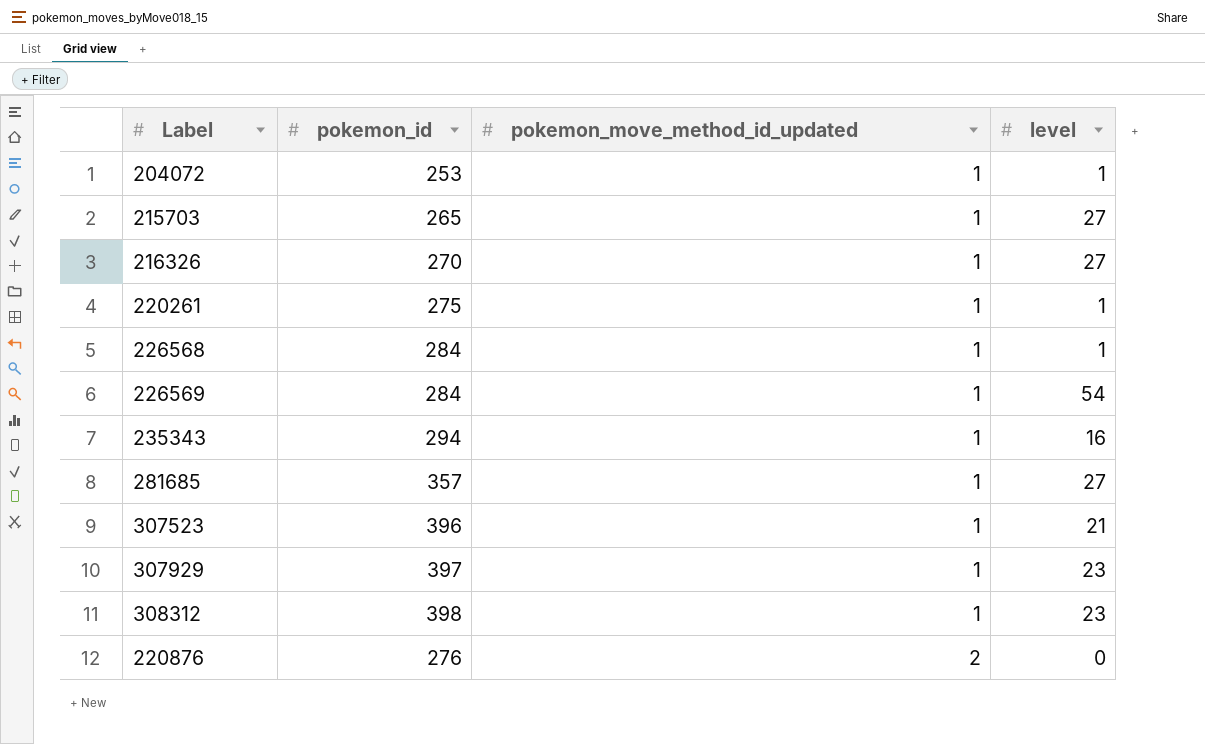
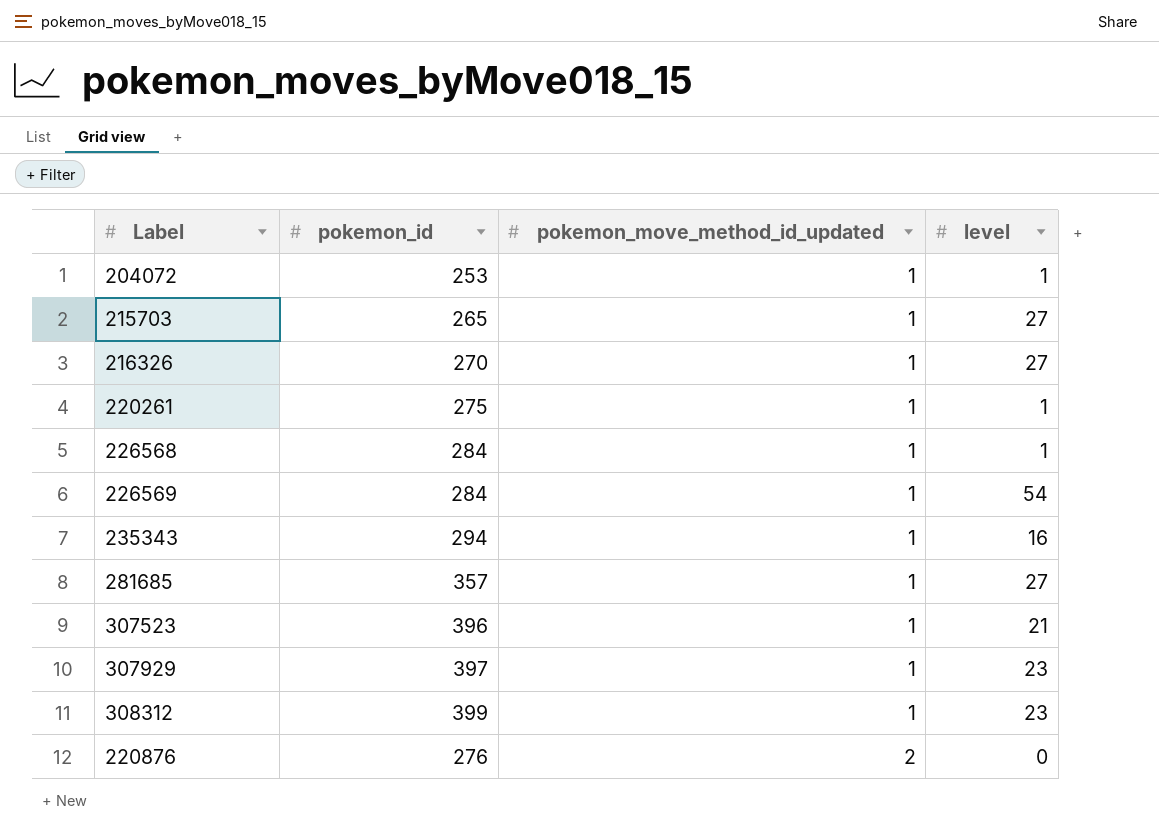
308312 | pokemon_id: 398 -> 399

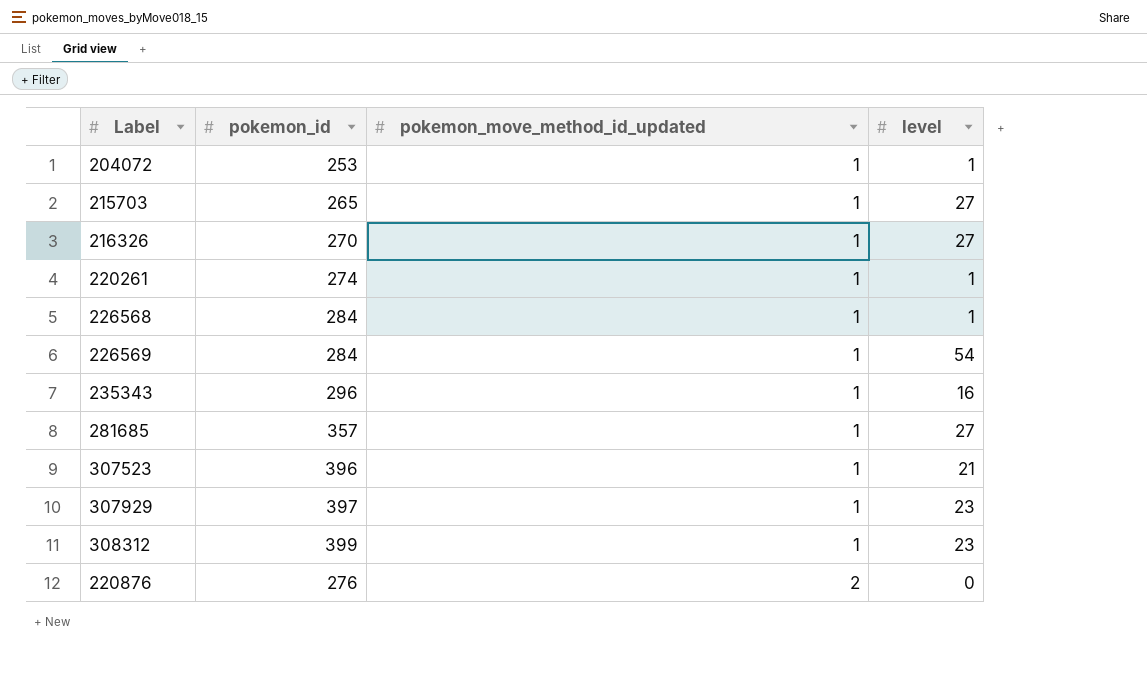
220261 | pokemon_id: 275 -> 274
235343 | pokemon_id: 294 -> 296

